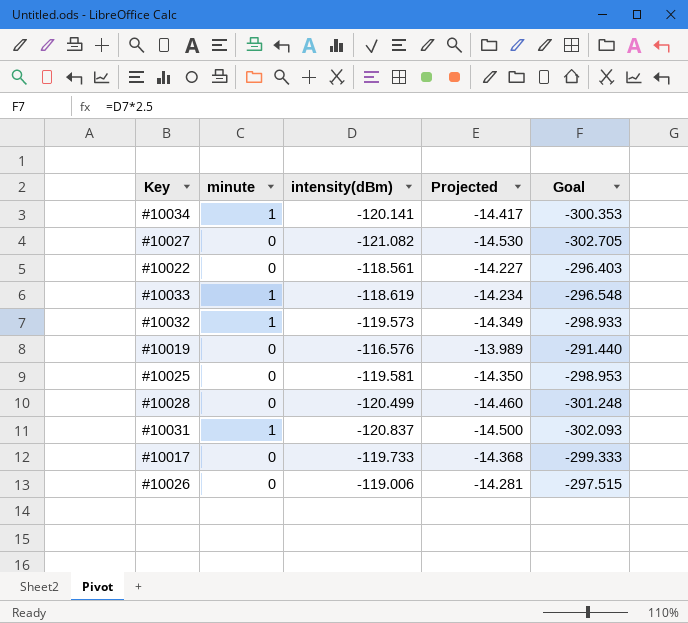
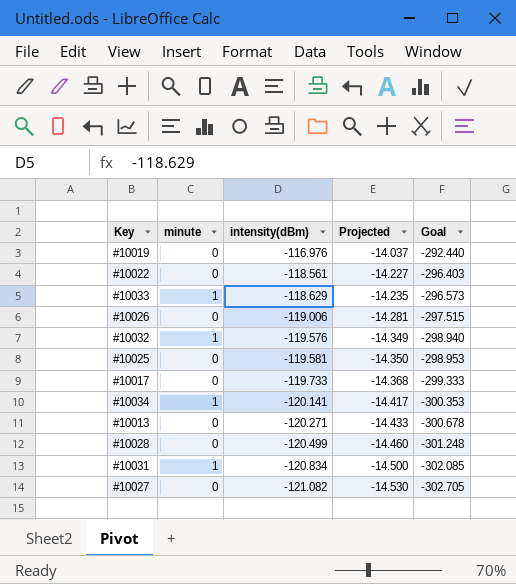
row order: none -> intensity(dBm) descending
#10019 | intensity(dBm): -116.576 -> -116.976
#10019 | Projected: -13.989 -> -14.037
#10019 | Goal: -291.440 -> -292.440
#10033 | intensity(dBm): -118.619 -> -118.629
#10033 | Projected: -14.234 -> -14.235
#10033 | Goal: -296.548 -> -296.573
#10032 | intensity(dBm): -119.573 -> -119.576
#10032 | Goal: -298.933 -> -298.940
row #10013: none -> 0 | -120.271 | -14.433 | -300.678
#10031 | intensity(dBm): -120.837 -> -120.834
#10031 | Goal: -302.093 -> -302.085

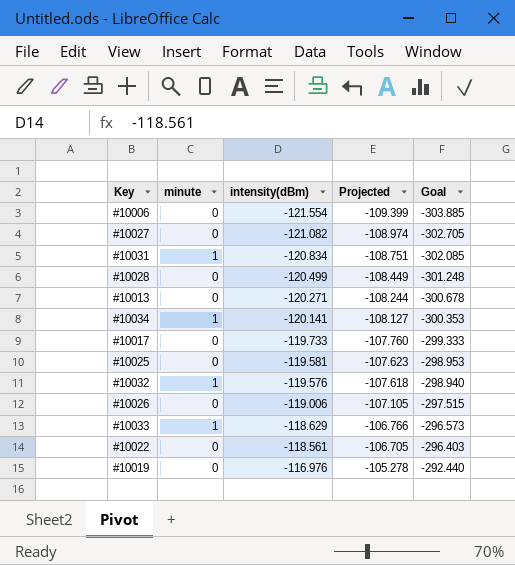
row order: intensity(dBm) descending -> intensity(dBm) ascending
column Projected | formula: [intensity(dBm)] * 0.12 -> [intensity(dBm)] * 0.9
row #10006: none -> 0 | -121.554 | -109.399 | -303.885

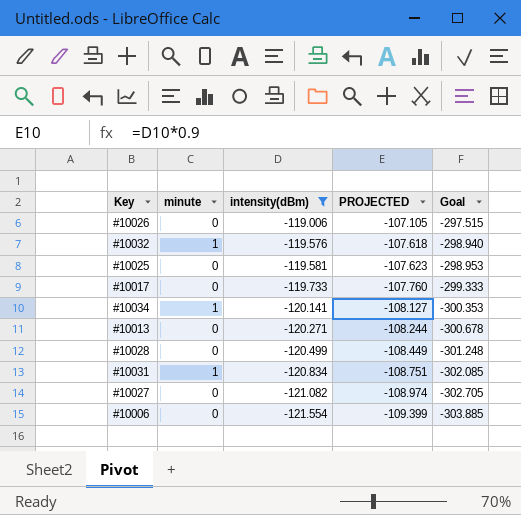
filter: none -> intensity(dBm) <= -119.006
row order: intensity(dBm) ascending -> intensity(dBm) descending
column name: Projected -> PROJECTED

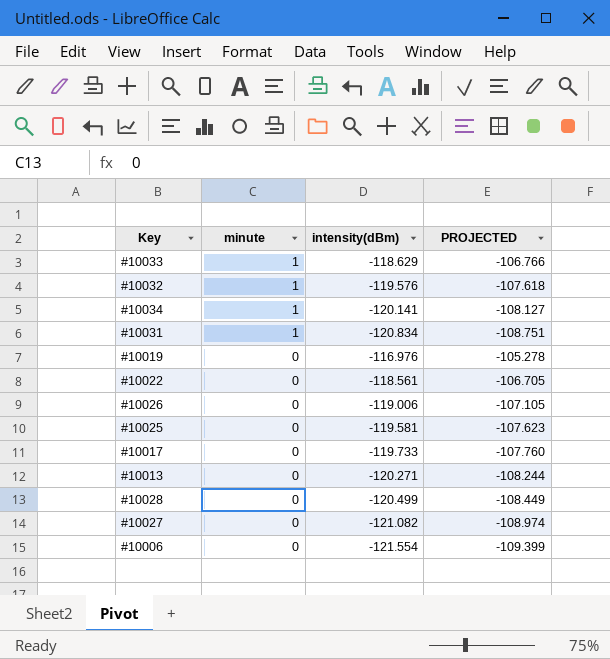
filter: intensity(dBm) <= -119.006 -> none
row order: intensity(dBm) descending -> minute descending
column Goal | formula: [intensity(dBm)] * 2.5 -> none

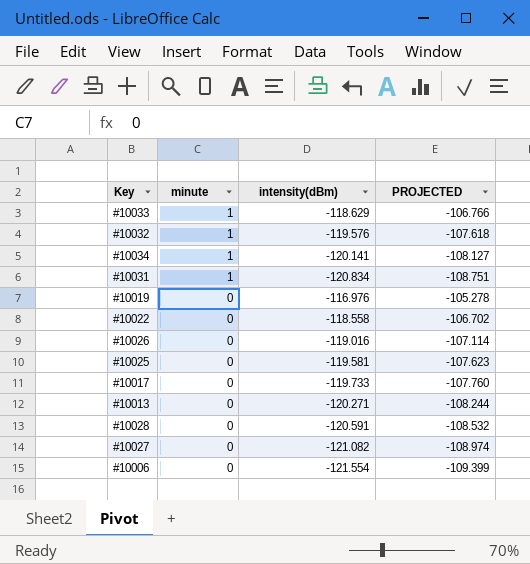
#10022 | intensity(dBm): -118.561 -> -118.558
#10022 | PROJECTED: -106.705 -> -106.702
#10026 | intensity(dBm): -119.006 -> -119.016
#10026 | PROJECTED: -107.105 -> -107.114
#10028 | intensity(dBm): -120.499 -> -120.591
#10028 | PROJECTED: -108.449 -> -108.532

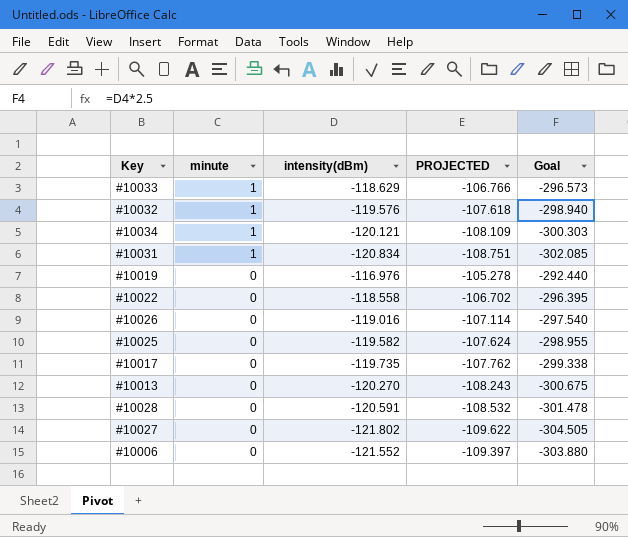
column Goal | formula: none -> [intensity(dBm)] * 2.5
#10034 | intensity(dBm): -120.141 -> -120.121
#10034 | PROJECTED: -108.127 -> -108.109
#10025 | intensity(dBm): -119.581 -> -119.582
#10025 | PROJECTED: -107.623 -> -107.624
#10017 | intensity(dBm): -119.733 -> -119.735
#10017 | PROJECTED: -107.760 -> -107.762
#10013 | intensity(dBm): -120.271 -> -120.270
#10013 | PROJECTED: -108.244 -> -108.243
#10027 | intensity(dBm): -121.082 -> -121.802
#10027 | PROJECTED: -108.974 -> -109.622
#10006 | intensity(dBm): -121.554 -> -121.552
#10006 | PROJECTED: -109.399 -> -109.397

